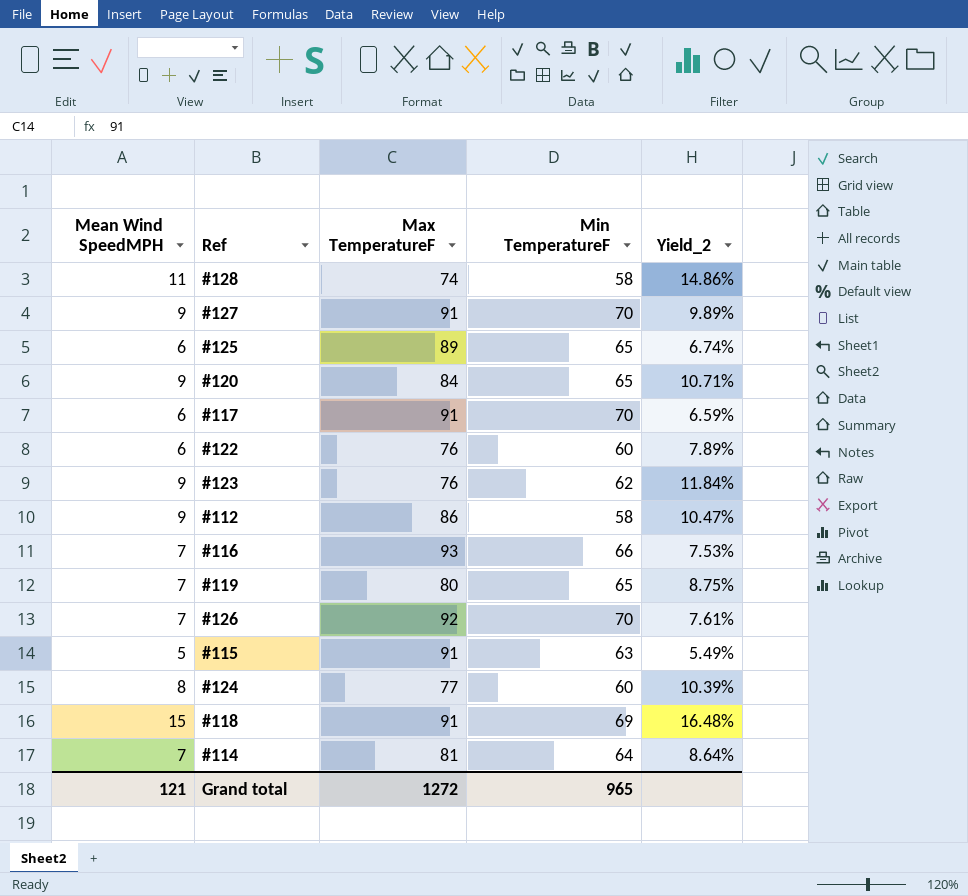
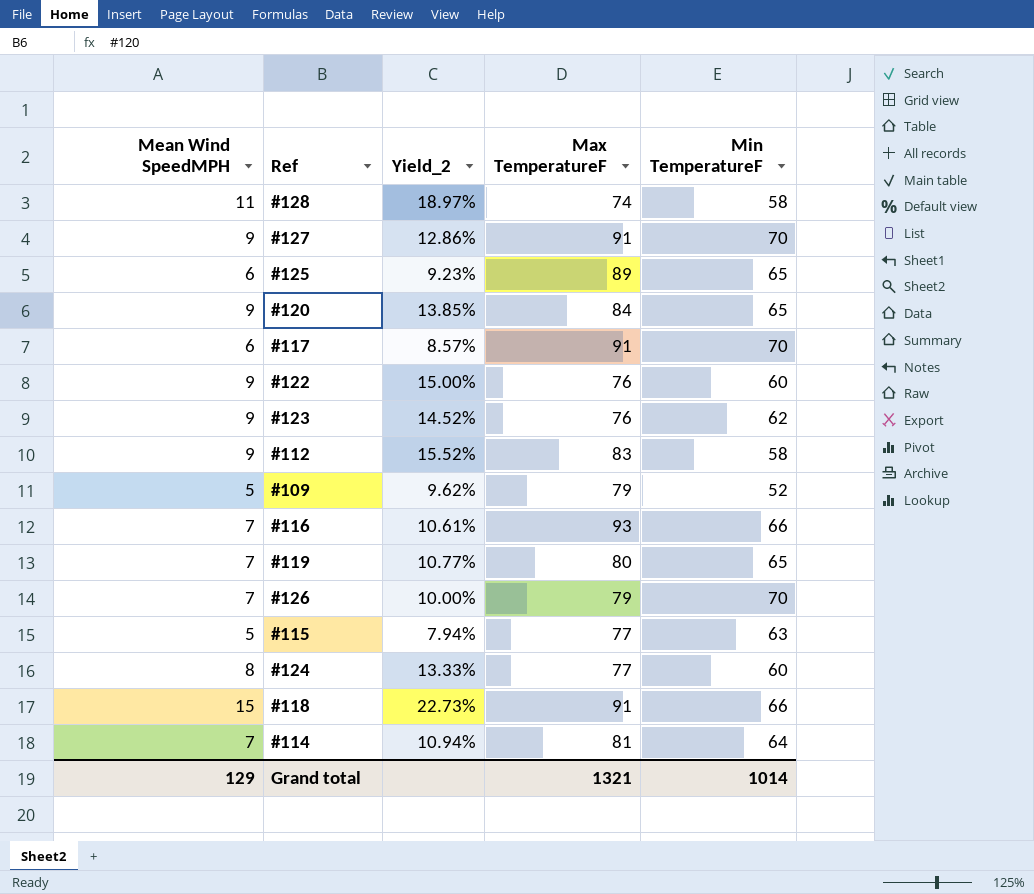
column Yield_2 | formula: [Mean Wind SpeedMPH] / [Max TemperatureF] -> [Mean Wind SpeedMPH] / [Min TemperatureF]
column Yield_2 | position: 5 -> 3
#122 | Mean Wind SpeedMPH: 6 -> 9
#112 | Max TemperatureF: 86 -> 83
row #109: none -> 5 | 9.62% | 79 | 52
#126 | Max TemperatureF: 92 -> 79
#115 | Max TemperatureF: 91 -> 77
#118 | Min TemperatureF: 69 -> 66
Grand total | Mean Wind SpeedMPH: 121 -> 129
Grand total | Max TemperatureF: 1272 -> 1321
Grand total | Min TemperatureF: 965 -> 1014

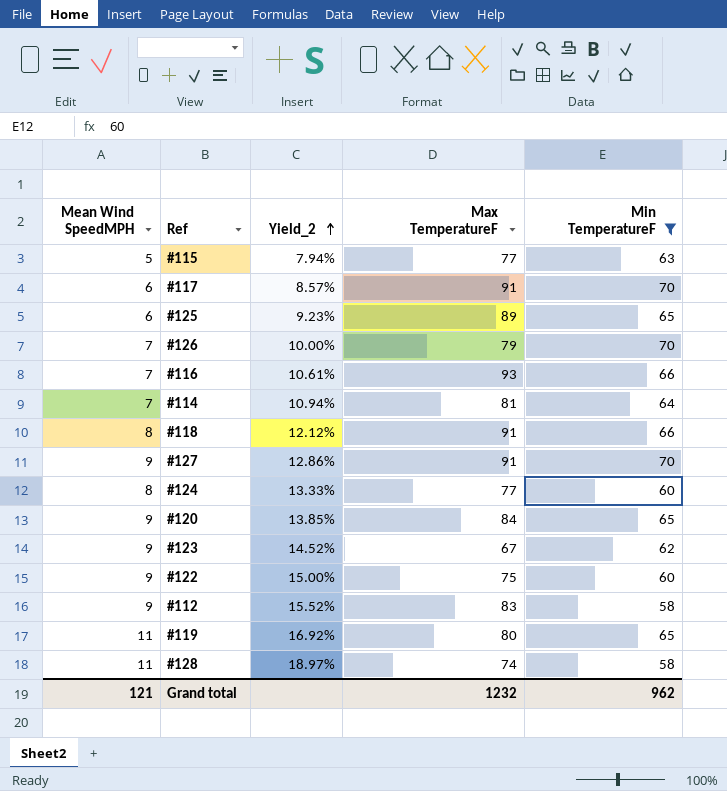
filter: none -> Min TemperatureF != 52
row order: none -> Yield_2 ascending
#118 | Mean Wind SpeedMPH: 15 -> 8
#118 | Yield_2: 22.73% -> 12.12%
#123 | Max TemperatureF: 76 -> 67
#122 | Max TemperatureF: 76 -> 75
#119 | Mean Wind SpeedMPH: 7 -> 11
#119 | Yield_2: 10.77% -> 16.92%
Grand total | Mean Wind SpeedMPH: 129 -> 121
Grand total | Max TemperatureF: 1321 -> 1232
Grand total | Min TemperatureF: 1014 -> 962

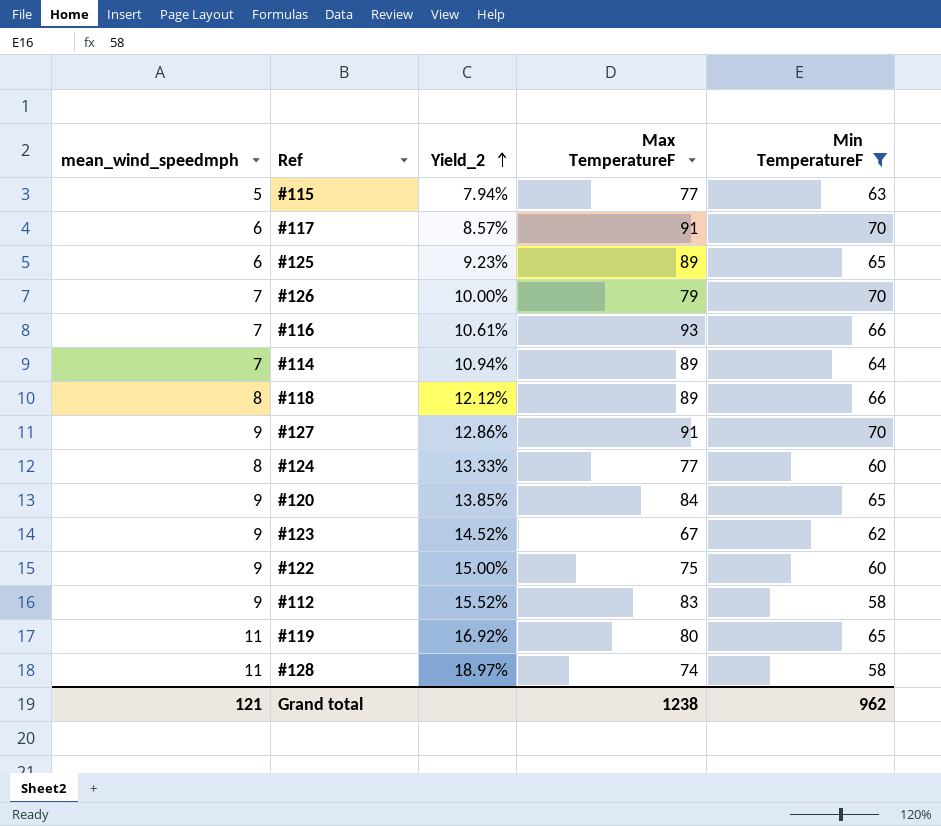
column name: Mean Wind SpeedMPH -> mean_wind_speedmph
#114 | Max TemperatureF: 81 -> 89
#118 | Max TemperatureF: 91 -> 89
Grand total | Max TemperatureF: 1232 -> 1238

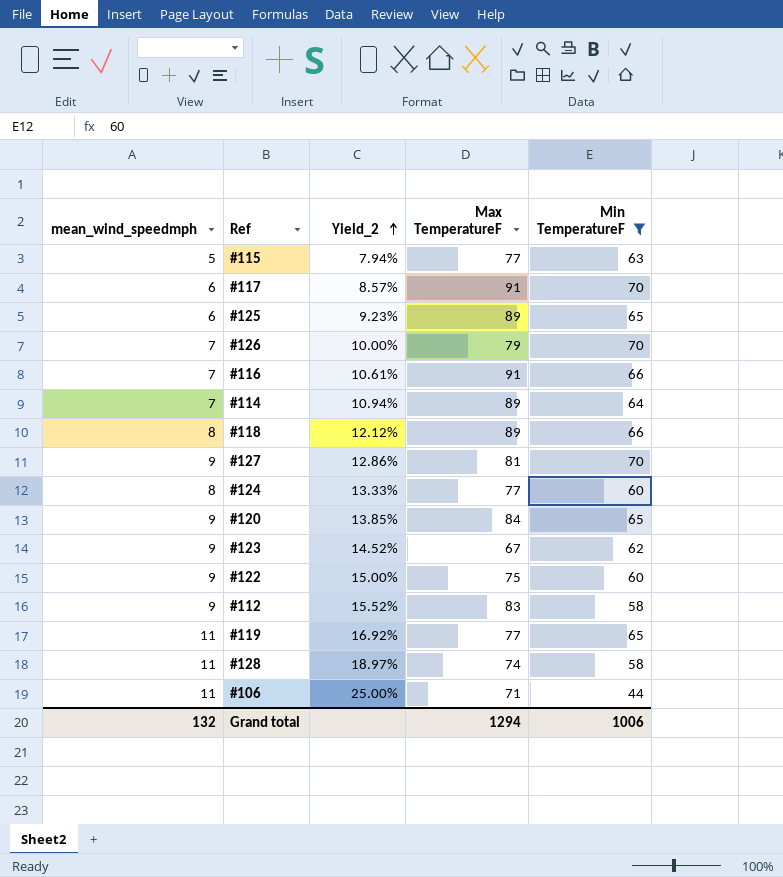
#116 | Max TemperatureF: 93 -> 91
#127 | Max TemperatureF: 91 -> 81
#119 | Max TemperatureF: 80 -> 77
row #106: none -> 11 | 25.00% | 71 | 44
Grand total | mean_wind_speedmph: 121 -> 132
Grand total | Max TemperatureF: 1238 -> 1294
Grand total | Min TemperatureF: 962 -> 1006

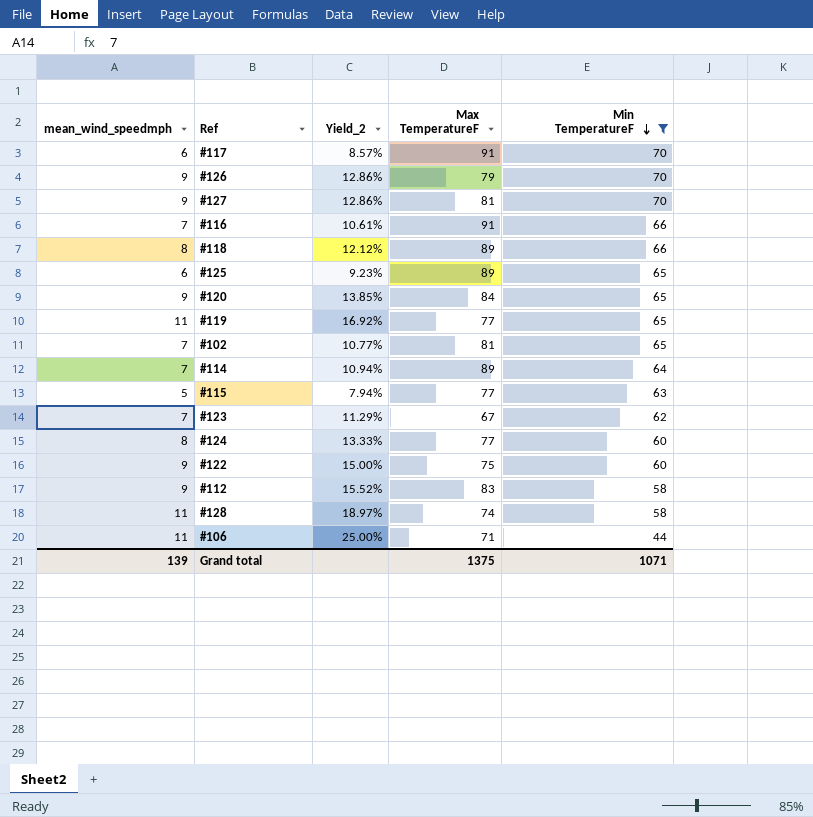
row order: Yield_2 ascending -> Min TemperatureF descending
#126 | mean_wind_speedmph: 7 -> 9
#126 | Yield_2: 10.00% -> 12.86%
row #102: none -> 7 | 10.77% | 81 | 65
#123 | mean_wind_speedmph: 9 -> 7
#123 | Yield_2: 14.52% -> 11.29%
Grand total | mean_wind_speedmph: 132 -> 139
Grand total | Max TemperatureF: 1294 -> 1375
Grand total | Min TemperatureF: 1006 -> 1071

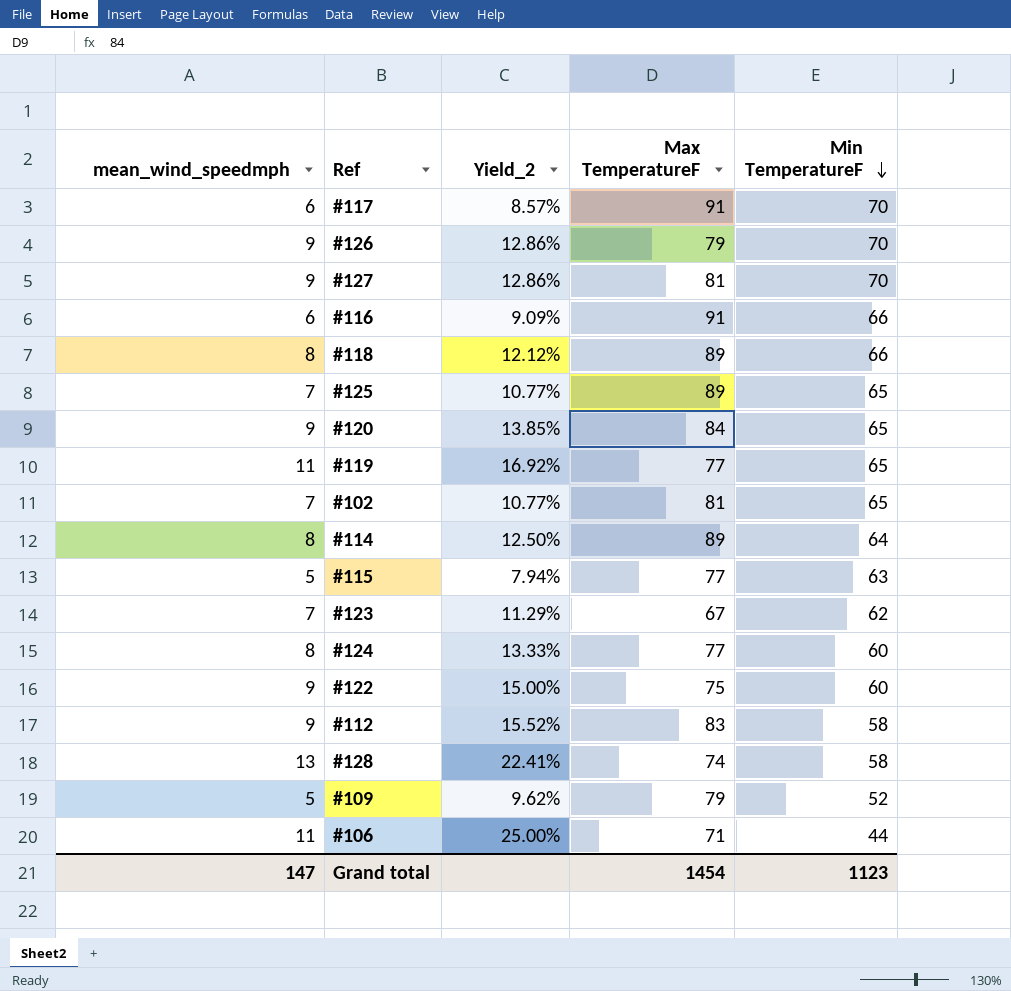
filter: Min TemperatureF != 52 -> none
#116 | mean_wind_speedmph: 7 -> 6
#116 | Yield_2: 10.61% -> 9.09%
#125 | mean_wind_speedmph: 6 -> 7
#125 | Yield_2: 9.23% -> 10.77%
#114 | mean_wind_speedmph: 7 -> 8
#114 | Yield_2: 10.94% -> 12.50%
#128 | mean_wind_speedmph: 11 -> 13
#128 | Yield_2: 18.97% -> 22.41%
Grand total | mean_wind_speedmph: 139 -> 147
Grand total | Max TemperatureF: 1375 -> 1454
Grand total | Min TemperatureF: 1071 -> 1123

